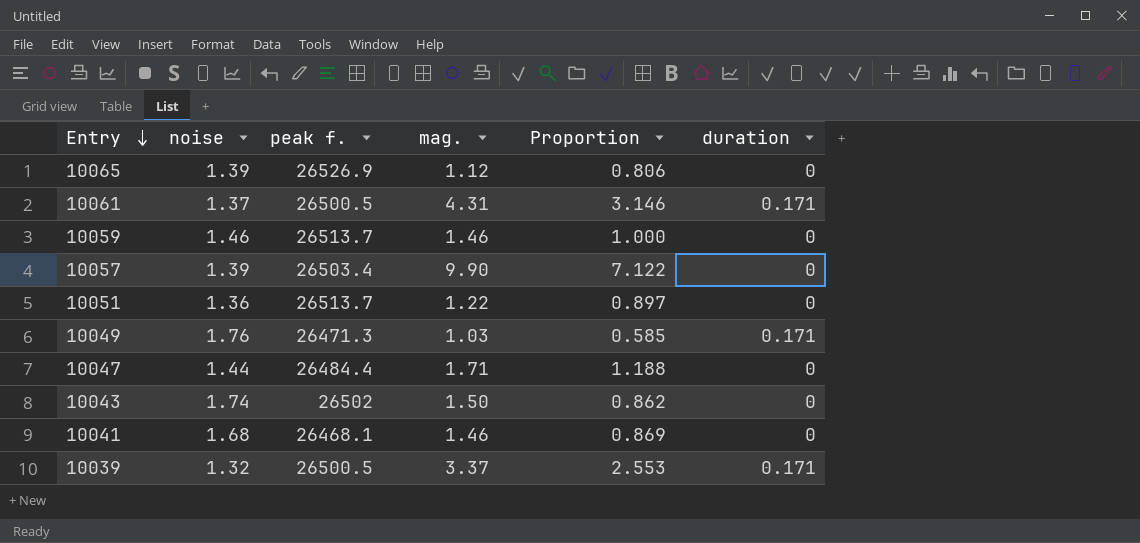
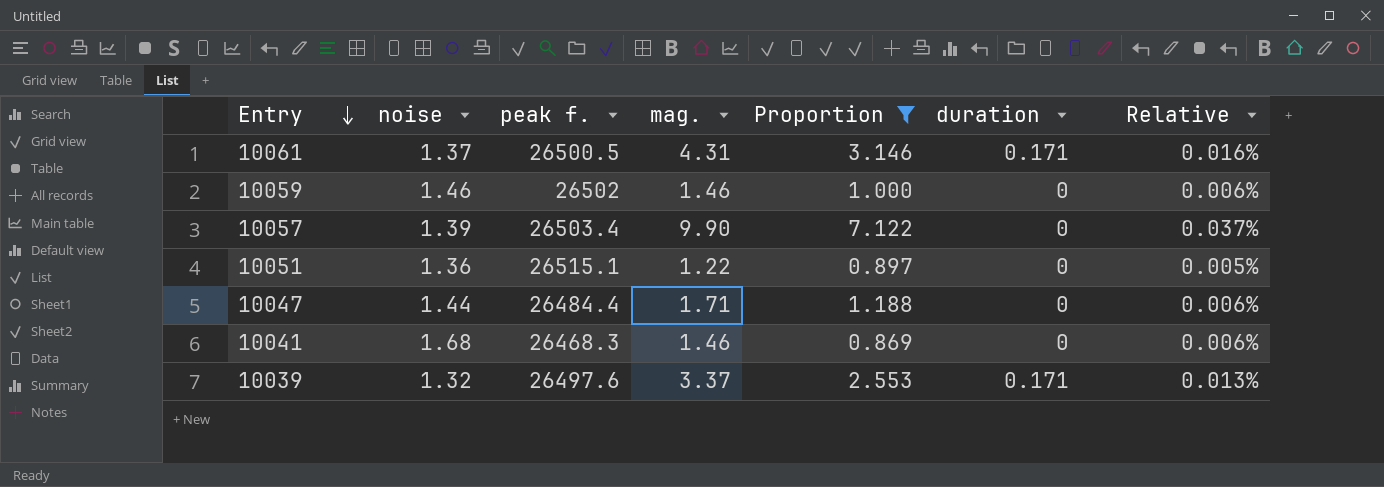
filter: none -> Proportion >= 0.869
column Relative | formula: none -> [mag.] / [peak f.]
10059 | peak f.: 26513.7 -> 26502
10051 | peak f.: 26513.7 -> 26515.1
10041 | peak f.: 26468.1 -> 26468.3
10039 | peak f.: 26500.5 -> 26497.6

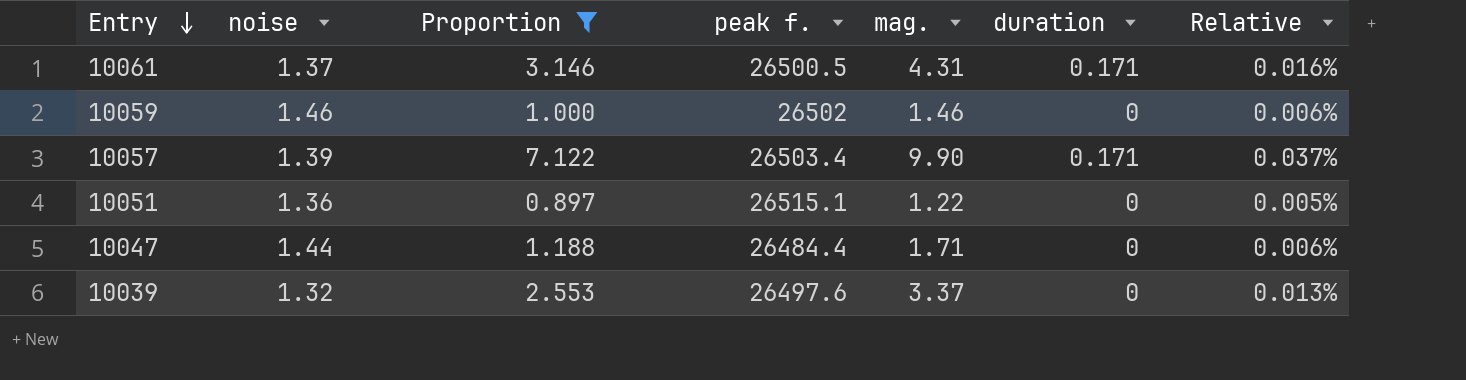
column Proportion | position: 5 -> 3
row 10041: 1.68 | 26468.3 | 1.46 | 0.869 | 0 | 0.006% -> none
10057 | duration: 0 -> 0.171
10039 | duration: 0.171 -> 0

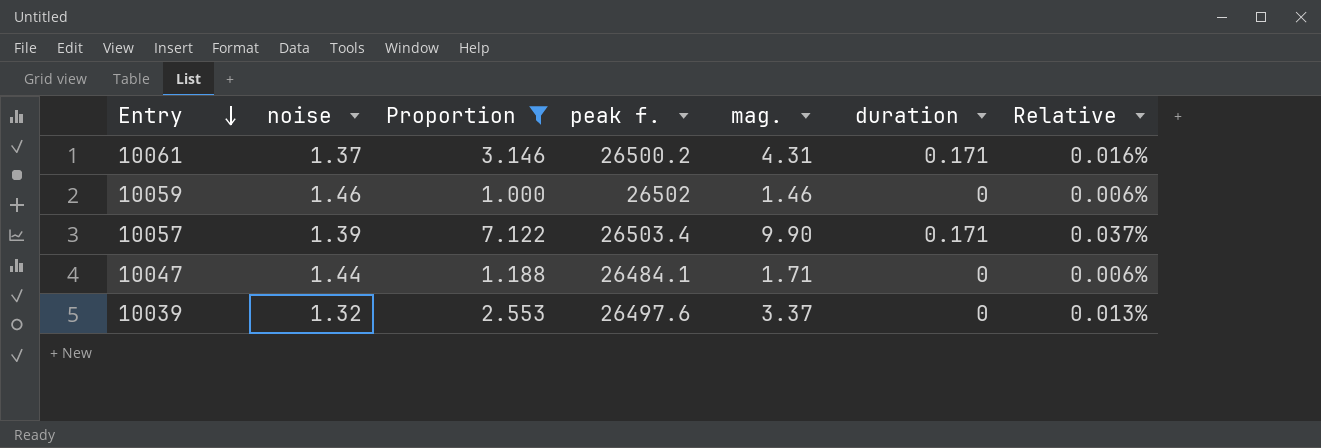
row 10051: 1.36 | 0.897 | 26515.1 | 1.22 | 0 | 0.005% -> none
10061 | peak f.: 26500.5 -> 26500.2
10047 | peak f.: 26484.4 -> 26484.1

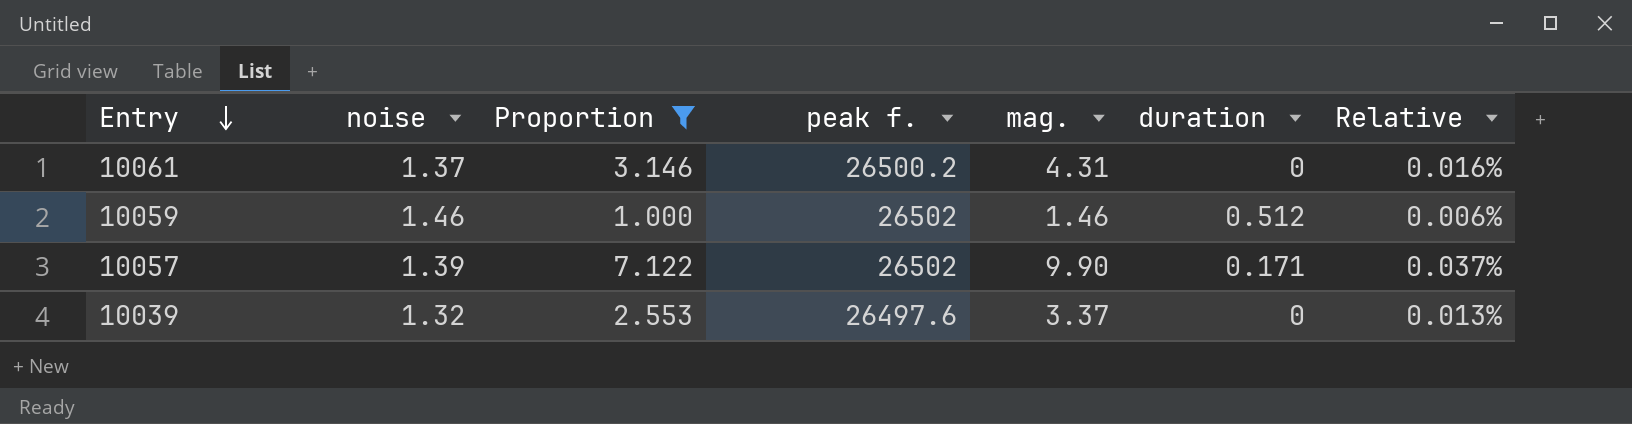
row 10047: 1.44 | 1.188 | 26484.1 | 1.71 | 0 | 0.006% -> none
10061 | duration: 0.171 -> 0
10059 | duration: 0 -> 0.512
10057 | peak f.: 26503.4 -> 26502

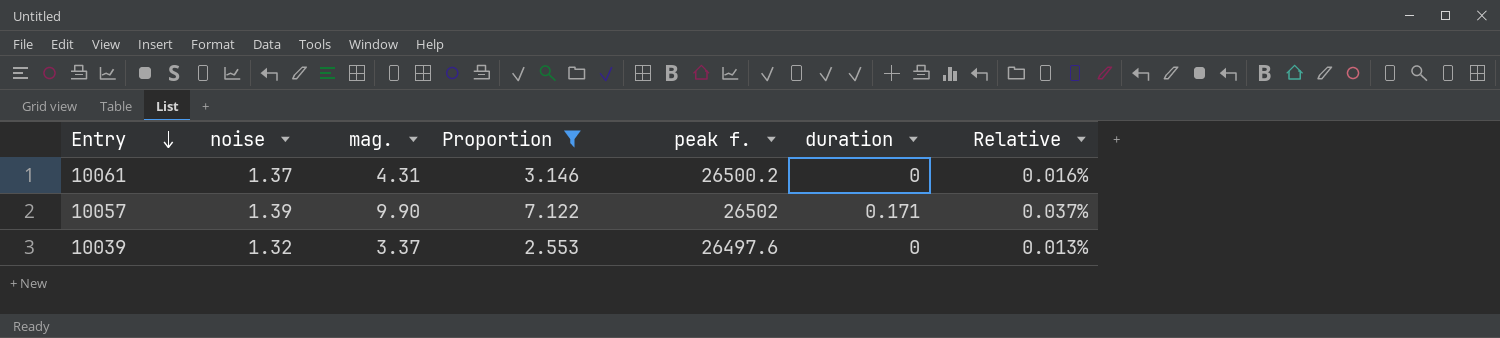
column mag. | position: 5 -> 3
row 10059: 1.46 | 1.000 | 26502 | 1.46 | 0.512 | 0.006% -> none

